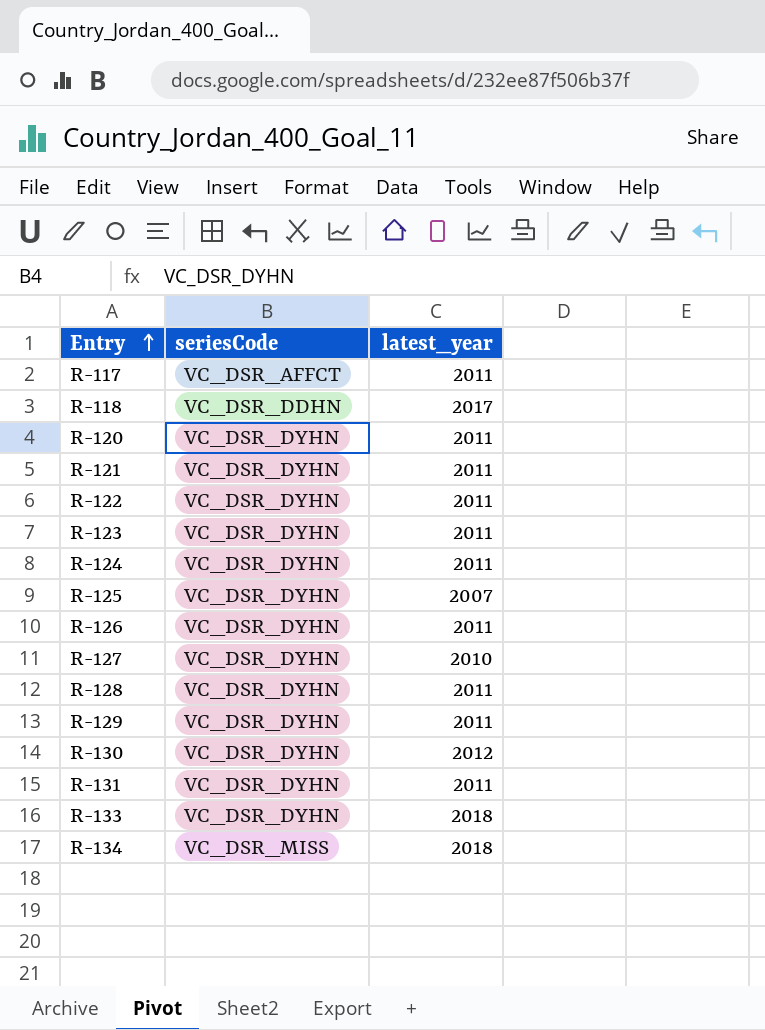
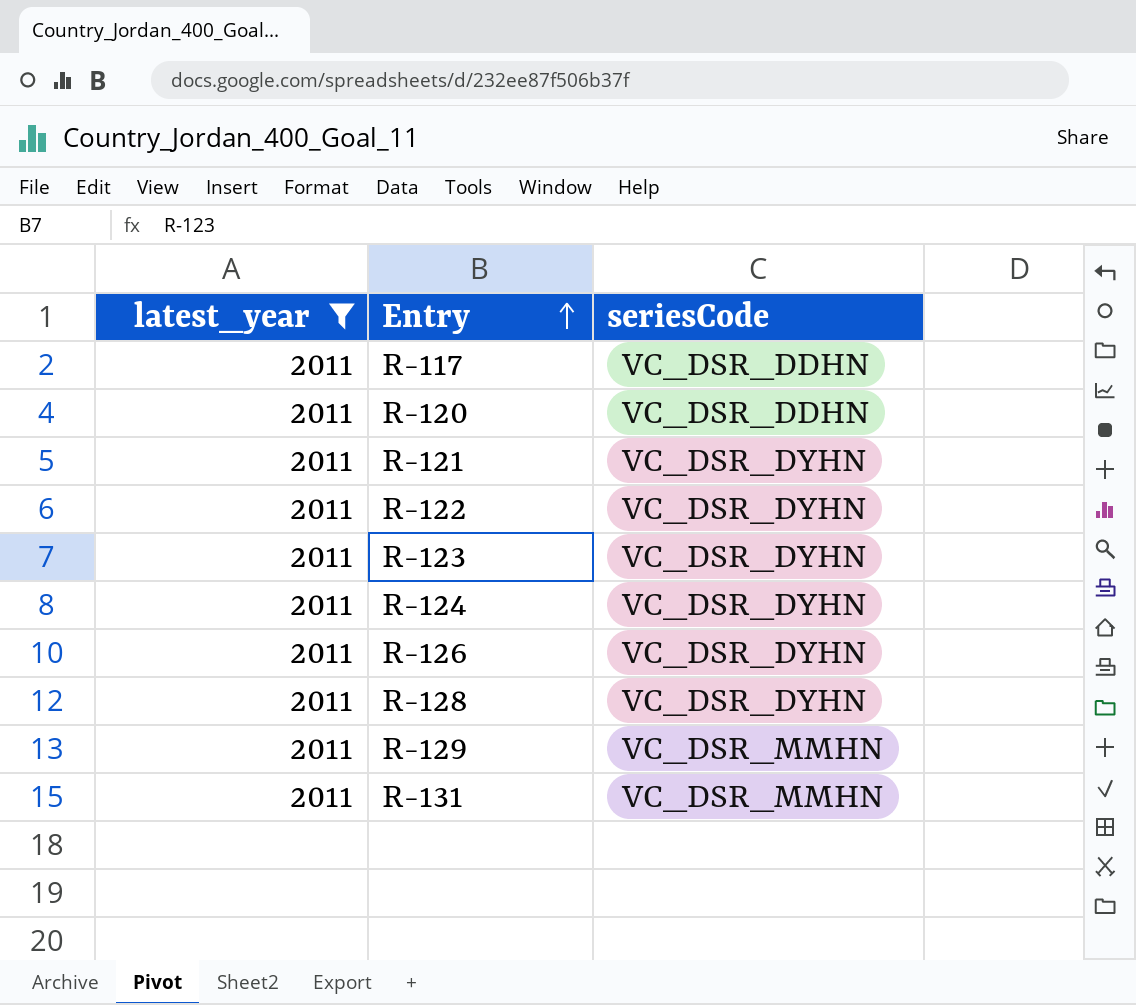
filter: none -> latest_year = 2011
column latest_year | position: 3 -> 1
R-117 | seriesCode: VC_DSR_AFFCT -> VC_DSR_DDHN
R-120 | seriesCode: VC_DSR_DYHN -> VC_DSR_DDHN
R-129 | seriesCode: VC_DSR_DYHN -> VC_DSR_MMHN
R-131 | seriesCode: VC_DSR_DYHN -> VC_DSR_MMHN

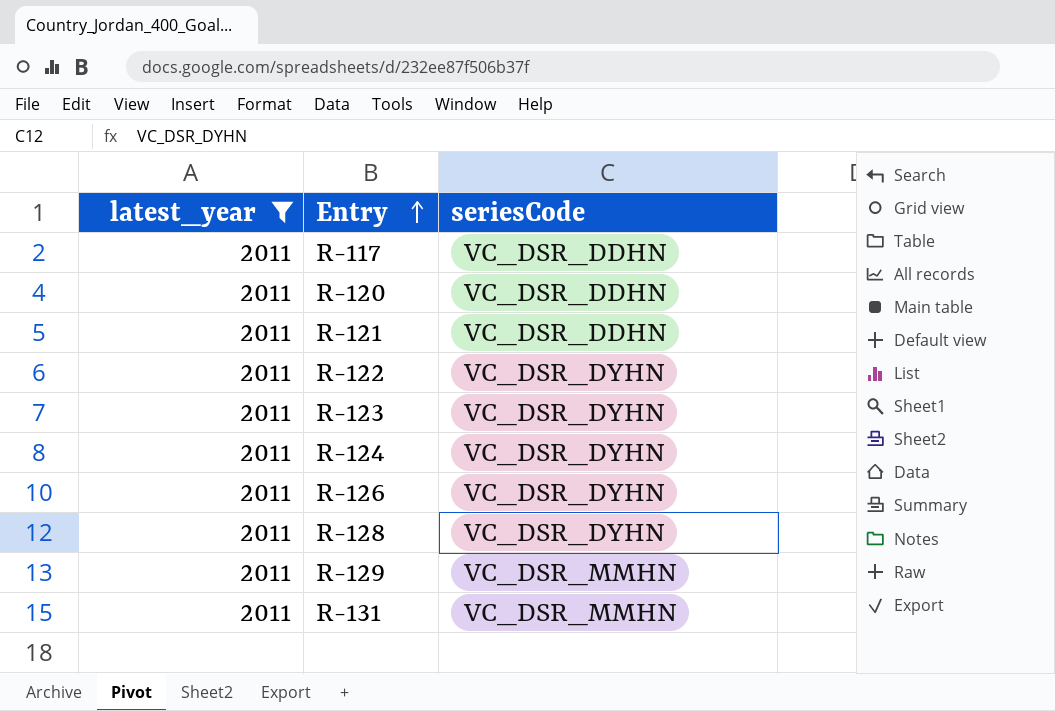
R-121 | seriesCode: VC_DSR_DYHN -> VC_DSR_DDHN

